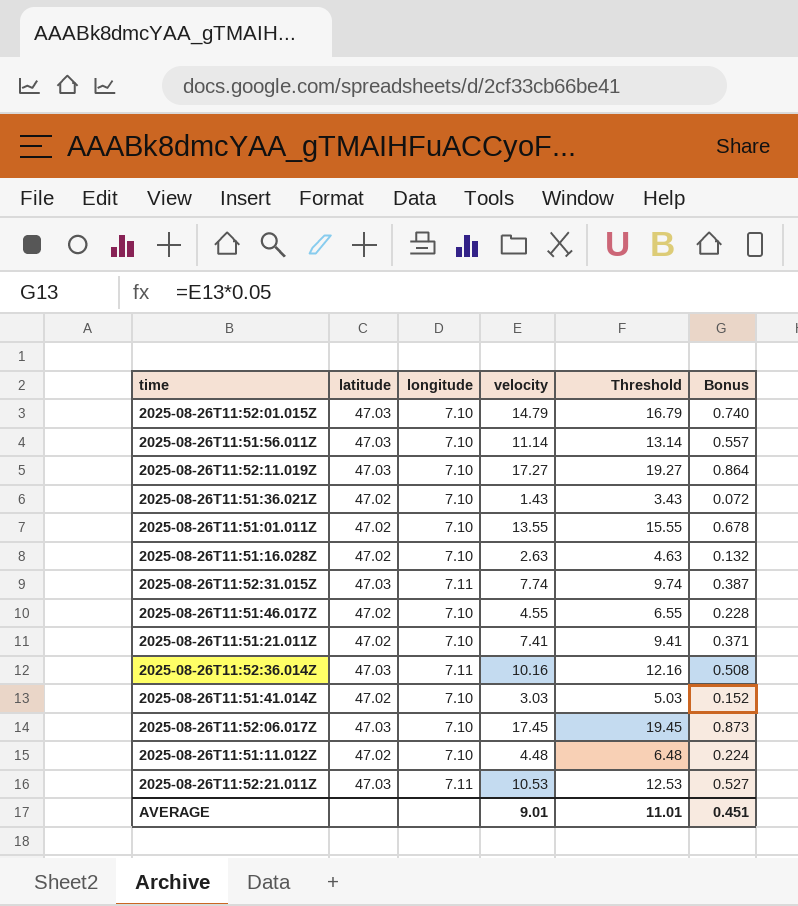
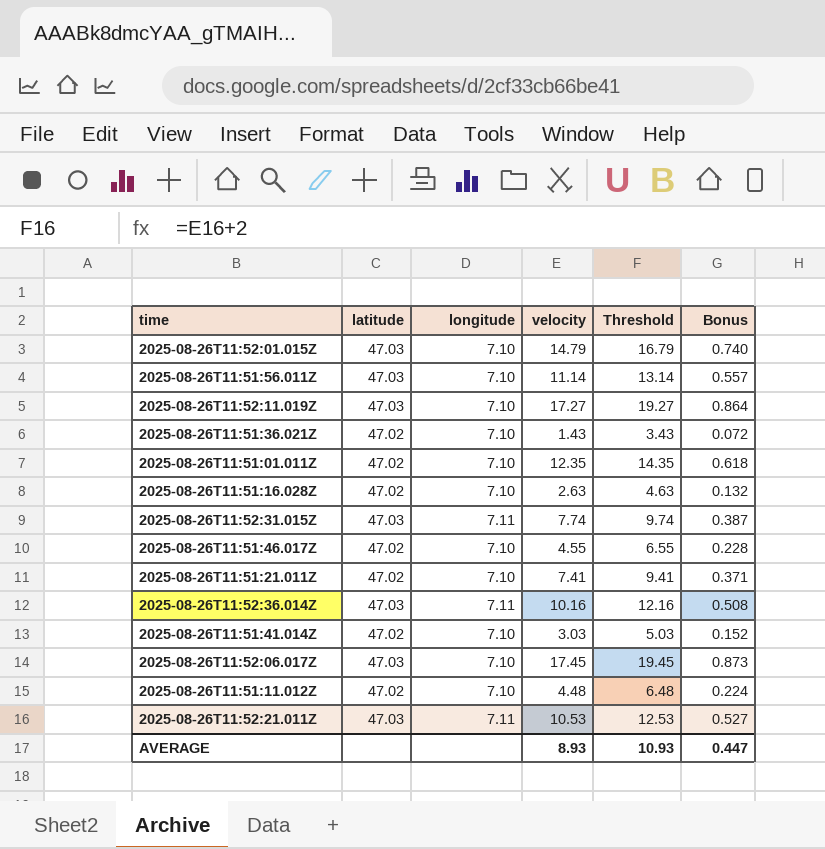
2025-08-26T11:51:01.011Z | velocity: 13.55 -> 12.35
2025-08-26T11:51:01.011Z | Threshold: 15.55 -> 14.35
2025-08-26T11:51:01.011Z | Bonus: 0.678 -> 0.618
AVERAGE | velocity: 9.01 -> 8.93
AVERAGE | Threshold: 11.01 -> 10.93
AVERAGE | Bonus: 0.451 -> 0.447

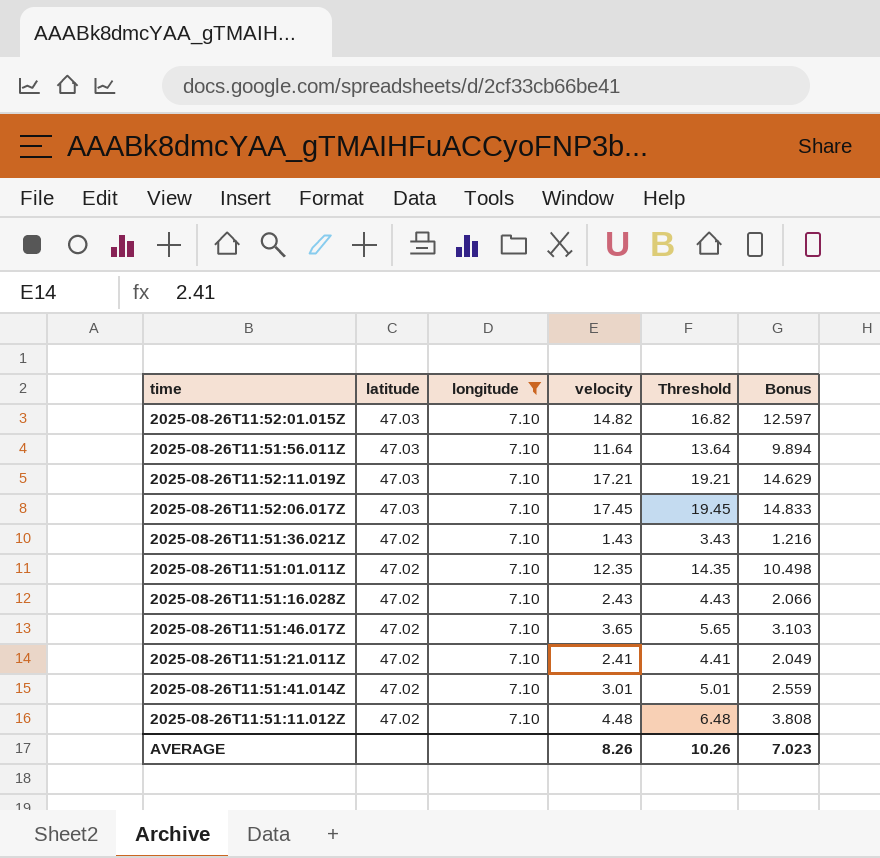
filter: none -> longitude = 7.10
row order: none -> latitude descending
column Bonus | formula: [velocity] * 0.05 -> [velocity] * 0.85
2025-08-26T11:52:01.015Z | velocity: 14.79 -> 14.82
2025-08-26T11:52:01.015Z | Threshold: 16.79 -> 16.82
2025-08-26T11:51:56.011Z | velocity: 11.14 -> 11.64
2025-08-26T11:51:56.011Z | Threshold: 13.14 -> 13.64
2025-08-26T11:52:11.019Z | velocity: 17.27 -> 17.21
2025-08-26T11:52:11.019Z | Threshold: 19.27 -> 19.21
2025-08-26T11:51:16.028Z | velocity: 2.63 -> 2.43
2025-08-26T11:51:16.028Z | Threshold: 4.63 -> 4.43
2025-08-26T11:51:46.017Z | velocity: 4.55 -> 3.65
2025-08-26T11:51:46.017Z | Threshold: 6.55 -> 5.65
2025-08-26T11:51:21.011Z | velocity: 7.41 -> 2.41
2025-08-26T11:51:21.011Z | Threshold: 9.41 -> 4.41
2025-08-26T11:51:41.014Z | velocity: 3.03 -> 3.01
2025-08-26T11:51:41.014Z | Threshold: 5.03 -> 5.01
AVERAGE | velocity: 8.93 -> 8.26
AVERAGE | Threshold: 10.93 -> 10.26
AVERAGE | Bonus: 0.447 -> 7.023

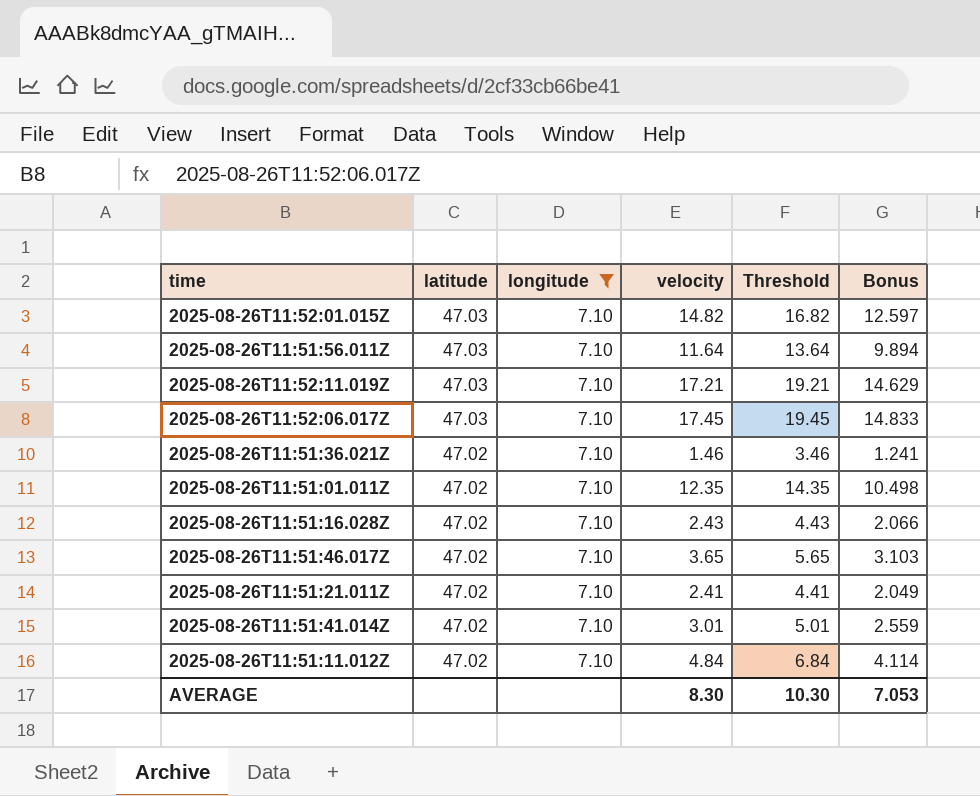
2025-08-26T11:51:36.021Z | velocity: 1.43 -> 1.46
2025-08-26T11:51:36.021Z | Threshold: 3.43 -> 3.46
2025-08-26T11:51:36.021Z | Bonus: 1.216 -> 1.241
2025-08-26T11:51:11.012Z | velocity: 4.48 -> 4.84
2025-08-26T11:51:11.012Z | Threshold: 6.48 -> 6.84
2025-08-26T11:51:11.012Z | Bonus: 3.808 -> 4.114
AVERAGE | velocity: 8.26 -> 8.30
AVERAGE | Threshold: 10.26 -> 10.30
AVERAGE | Bonus: 7.023 -> 7.053

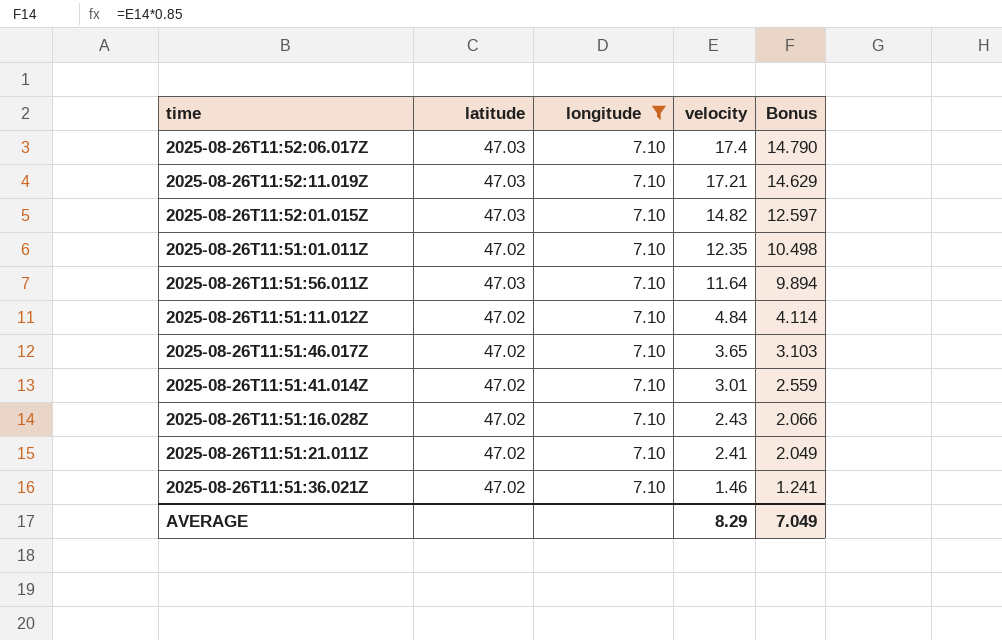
row order: latitude descending -> velocity descending
column Threshold | formula: [velocity] + 2 -> none
2025-08-26T11:52:06.017Z | velocity: 17.45 -> 17.4
2025-08-26T11:52:06.017Z | Bonus: 14.833 -> 14.790
AVERAGE | velocity: 8.30 -> 8.29
AVERAGE | Bonus: 7.053 -> 7.049

